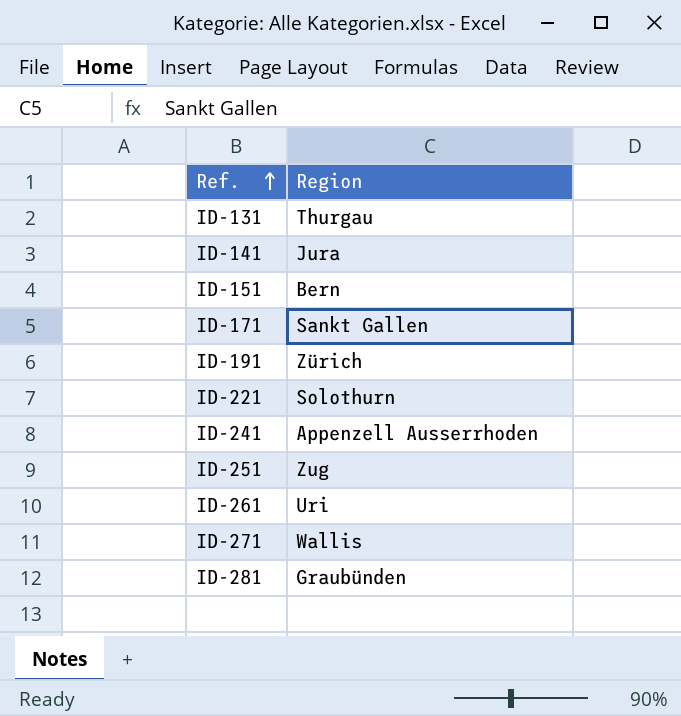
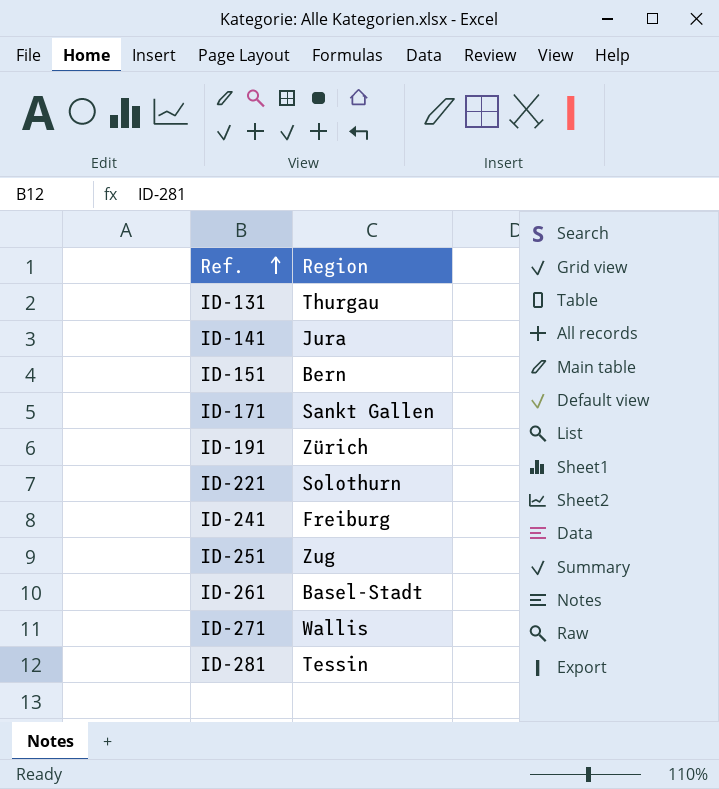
ID-241 | Region: Appenzell Ausserrhoden -> Freiburg
ID-261 | Region: Uri -> Basel-Stadt
ID-281 | Region: Graubünden -> Tessin

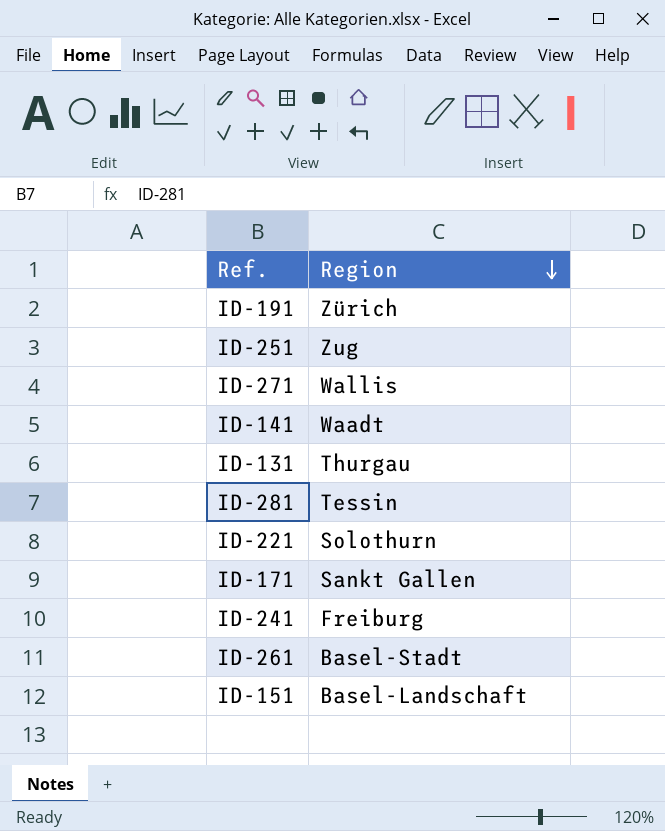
row order: Ref. ascending -> Region descending
ID-141 | Region: Jura -> Waadt
ID-151 | Region: Bern -> Basel-Landschaft

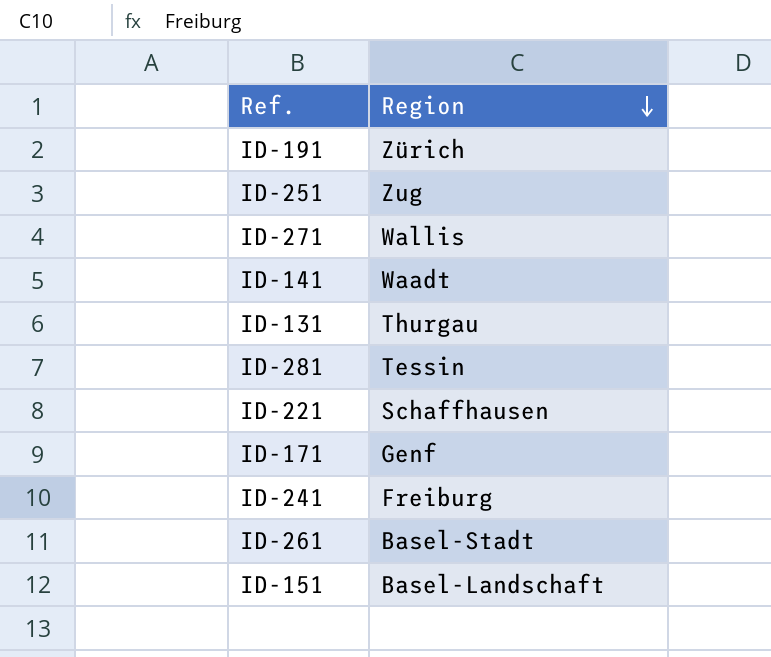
ID-221 | Region: Solothurn -> Schaffhausen
ID-171 | Region: Sankt Gallen -> Genf

